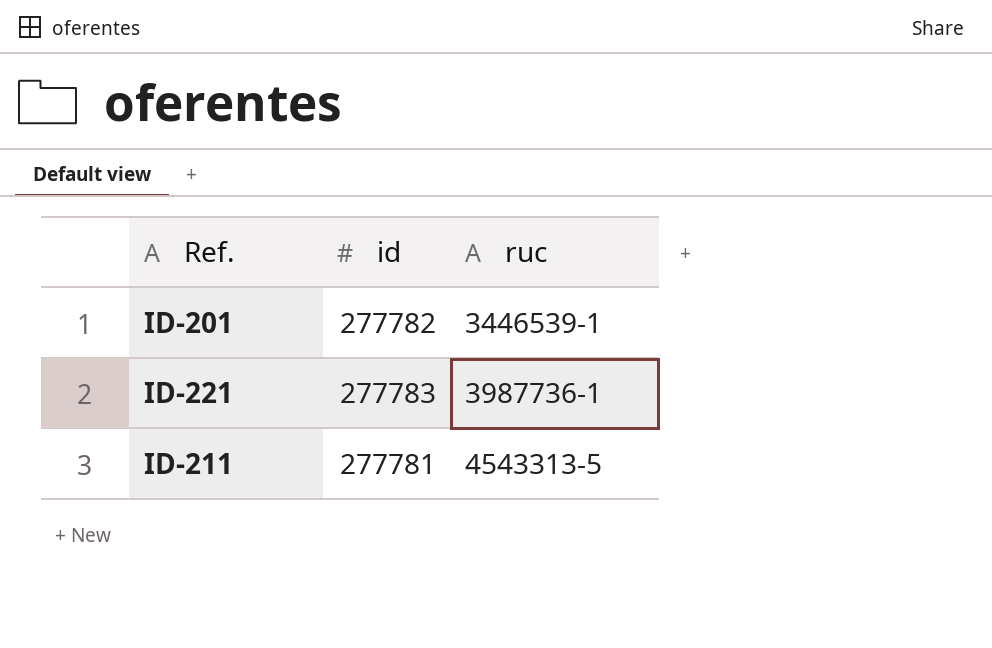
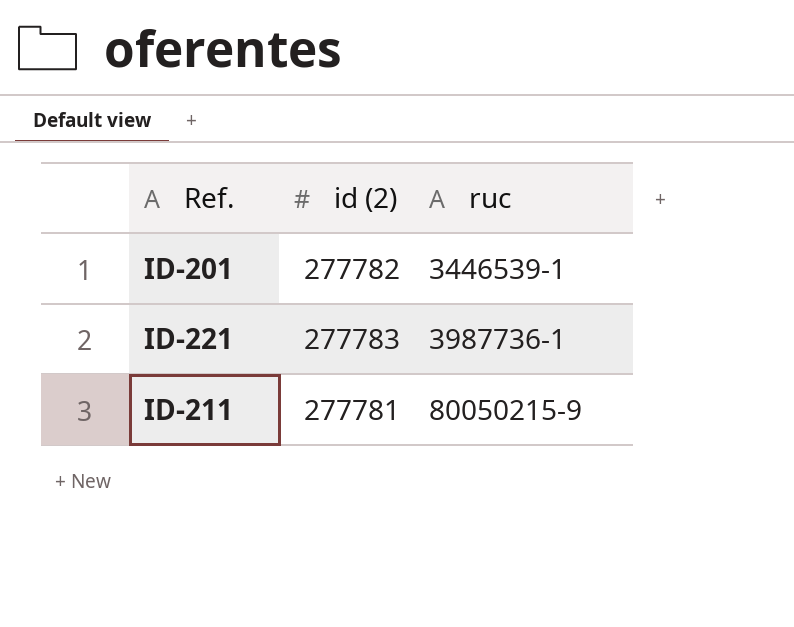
column name: id -> id (2)
ID-211 | ruc: 4543313-5 -> 80050215-9

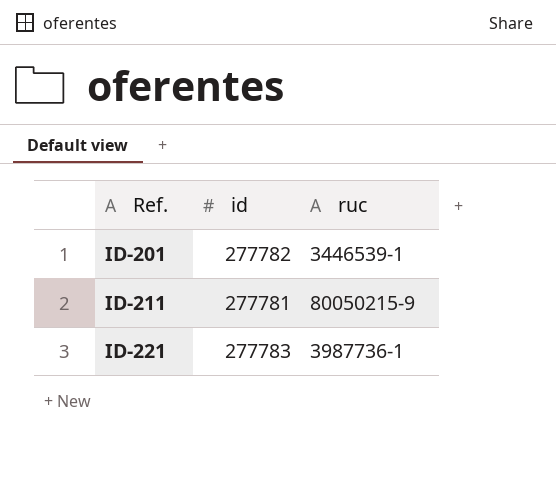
row order: ruc ascending -> Ref. ascending
column name: id (2) -> id

